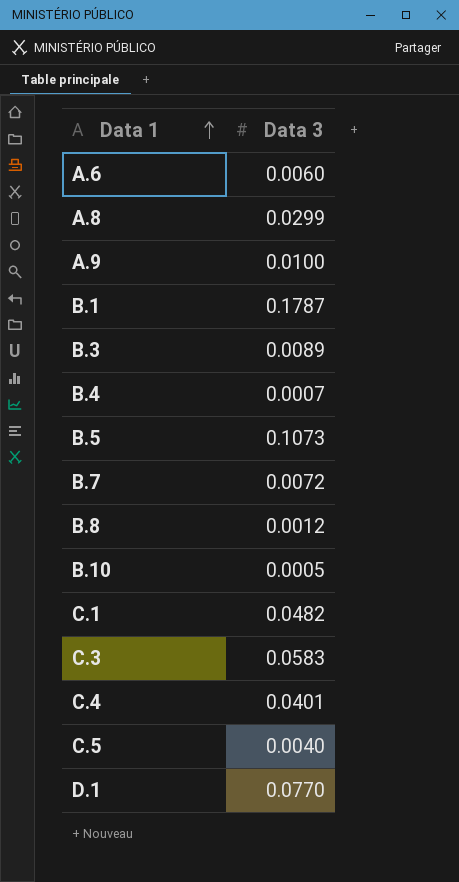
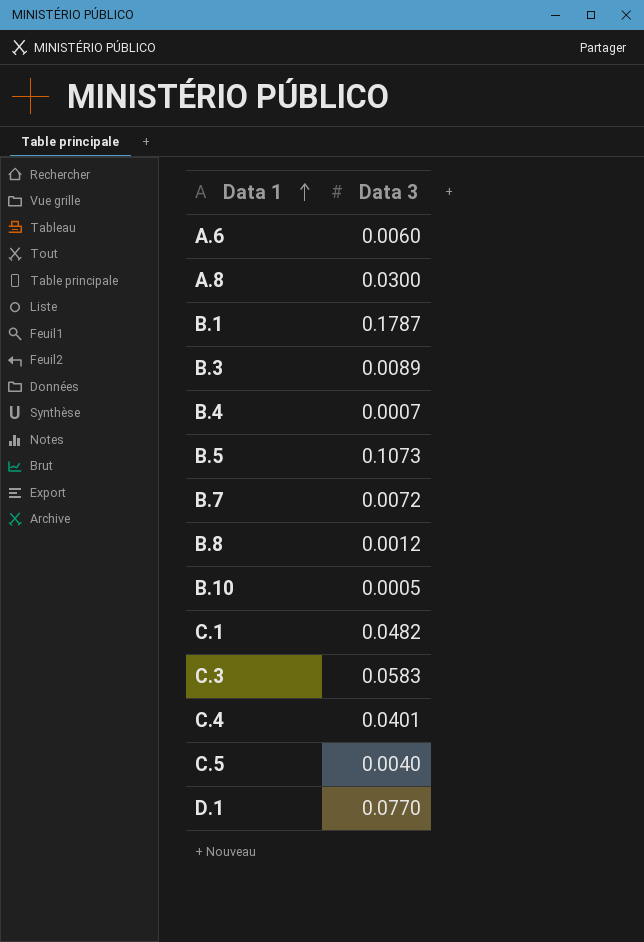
row A.9: 0.0100 -> none
A.8 | Data 3: 0.0299 -> 0.0300

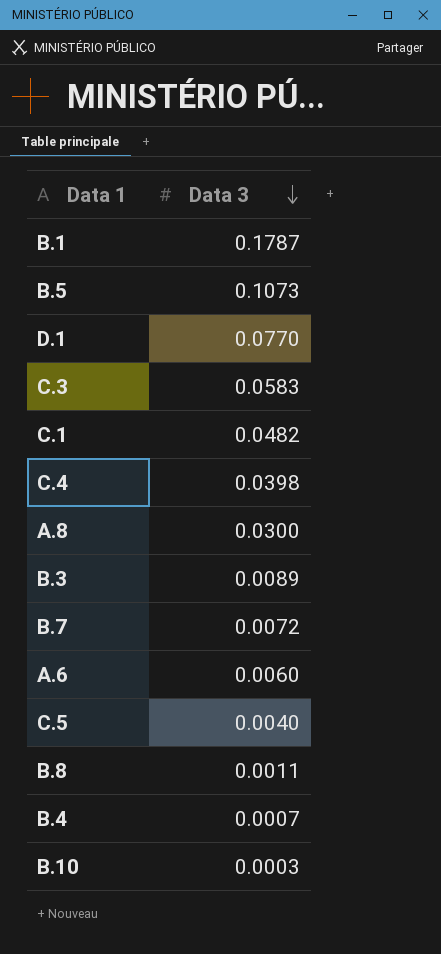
row order: Data 1 ascending -> Data 3 descending
C.4 | Data 3: 0.0401 -> 0.0398
B.8 | Data 3: 0.0012 -> 0.0011
B.10 | Data 3: 0.0005 -> 0.0003

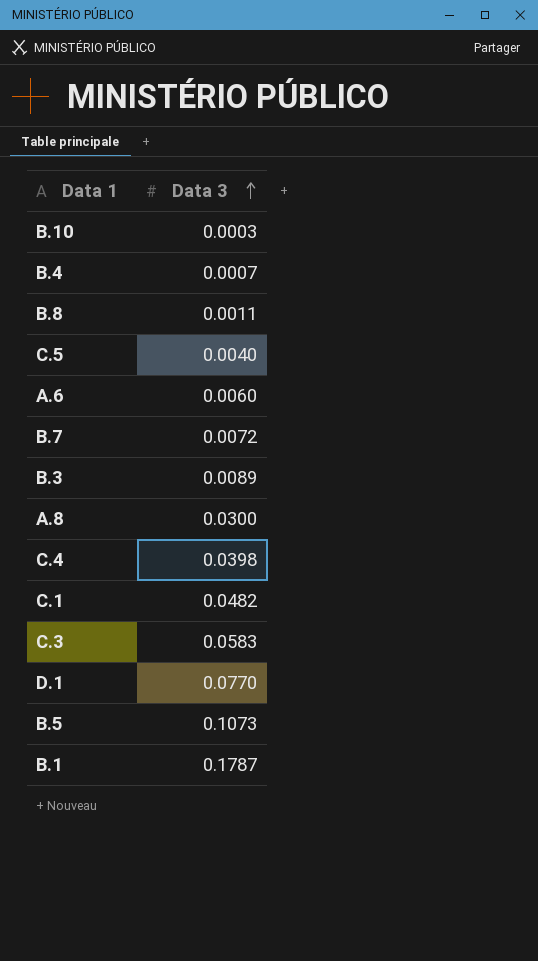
row order: Data 3 descending -> Data 3 ascending

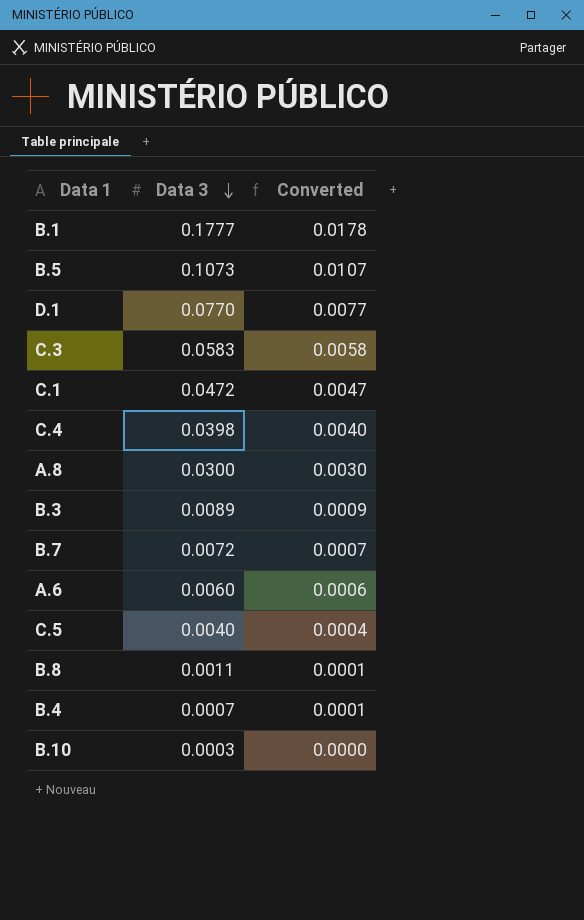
row order: Data 3 ascending -> Data 3 descending
column Converted | formula: none -> [Data 3] * 0.1
B.1 | Data 3: 0.1787 -> 0.1777
C.1 | Data 3: 0.0482 -> 0.0472

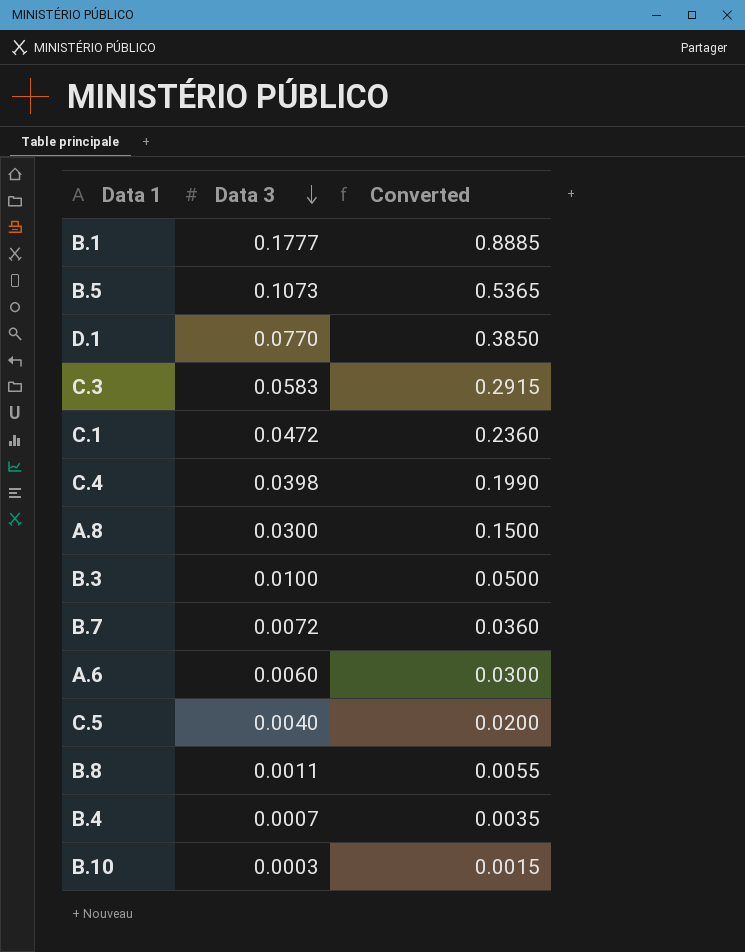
column Converted | formula: [Data 3] * 0.1 -> [Data 3] * 5
B.3 | Data 3: 0.0089 -> 0.0100

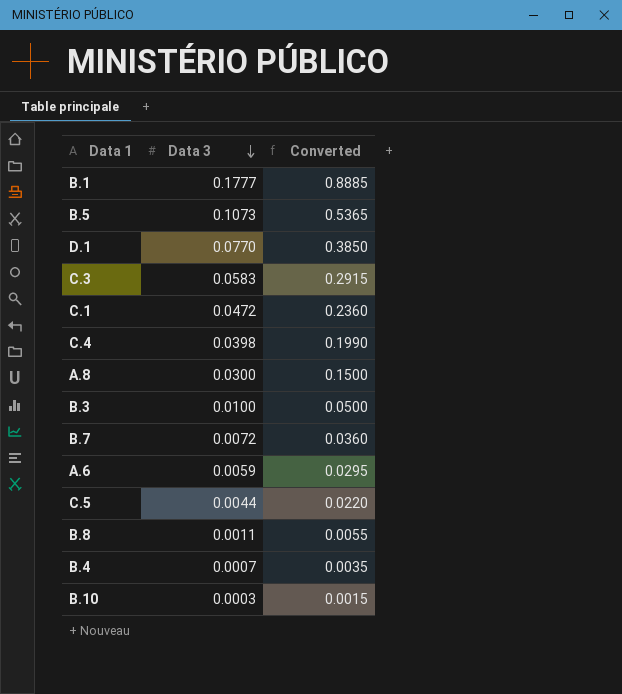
A.6 | Data 3: 0.0060 -> 0.0059
A.6 | Converted: 0.0300 -> 0.0295
C.5 | Data 3: 0.0040 -> 0.0044
C.5 | Converted: 0.0200 -> 0.0220

